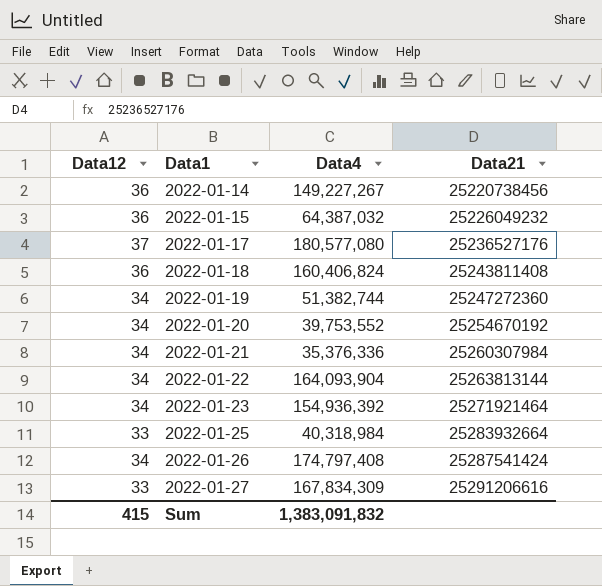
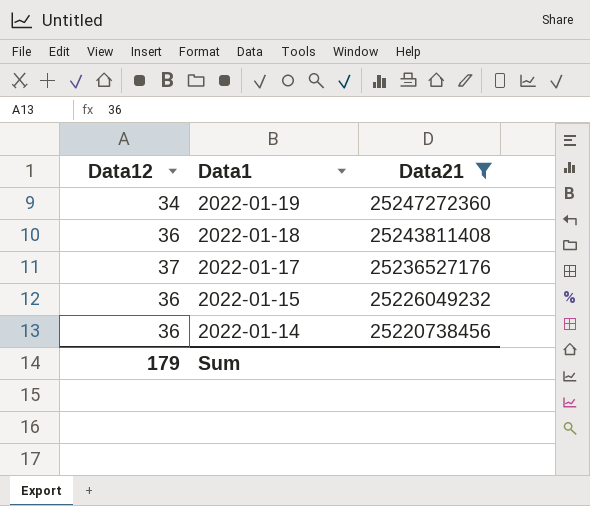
filter: none -> Data21 <= 25247272360
row order: Data1 ascending -> Data1 descending
column Data4 | position: 3 -> none
Sum | Data12: 415 -> 179

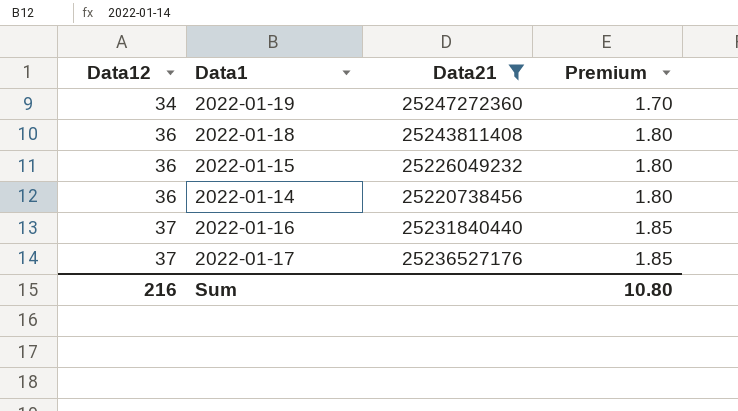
row order: Data1 descending -> Data12 ascending
column Premium | formula: none -> [Data12] * 0.05
row 2022-01-16: none -> 37 | 25231840440 | 1.85
Sum | Data12: 179 -> 216

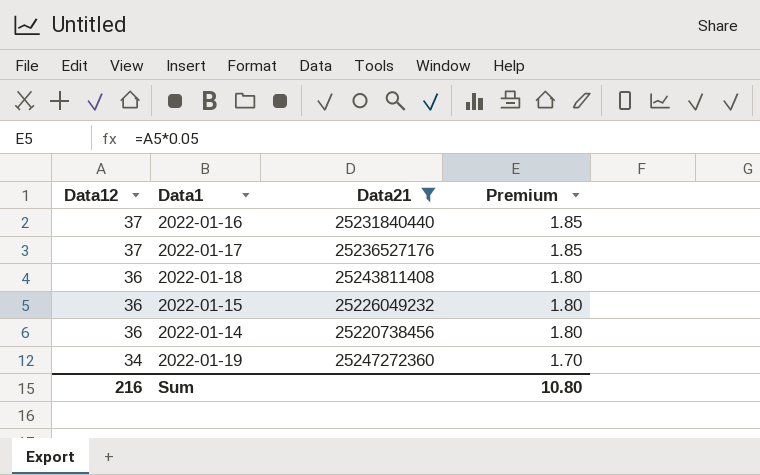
row order: Data12 ascending -> Data12 descending

